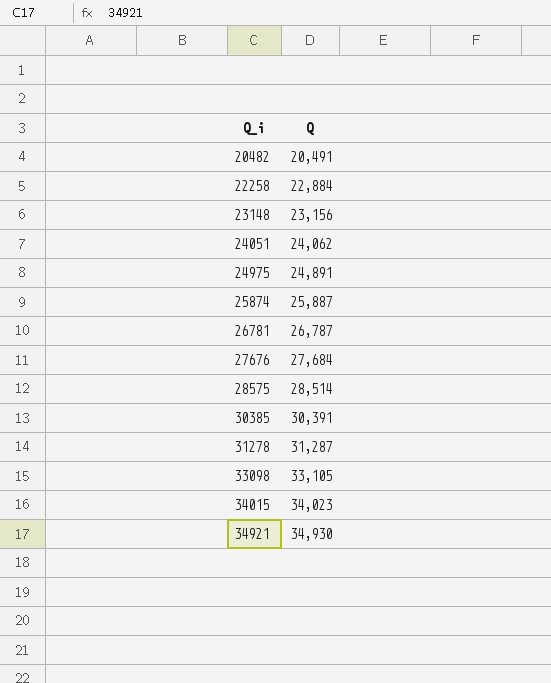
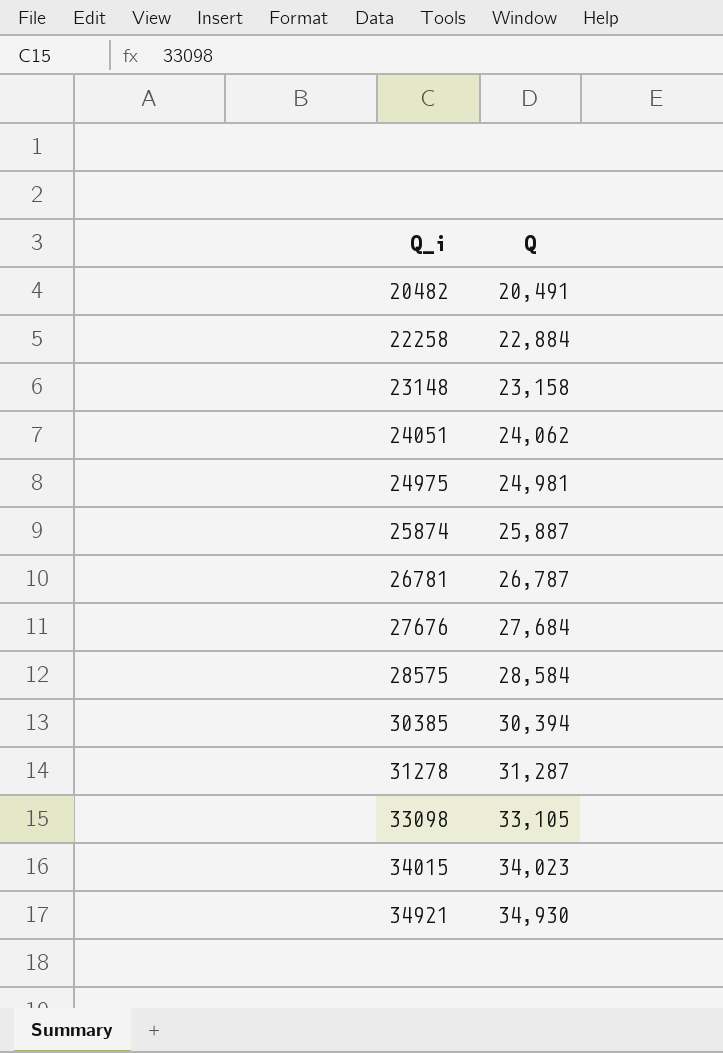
23148 | Q: 23,156 -> 23,158
24975 | Q: 24,891 -> 24,981
28575 | Q: 28,514 -> 28,584
30385 | Q: 30,391 -> 30,394

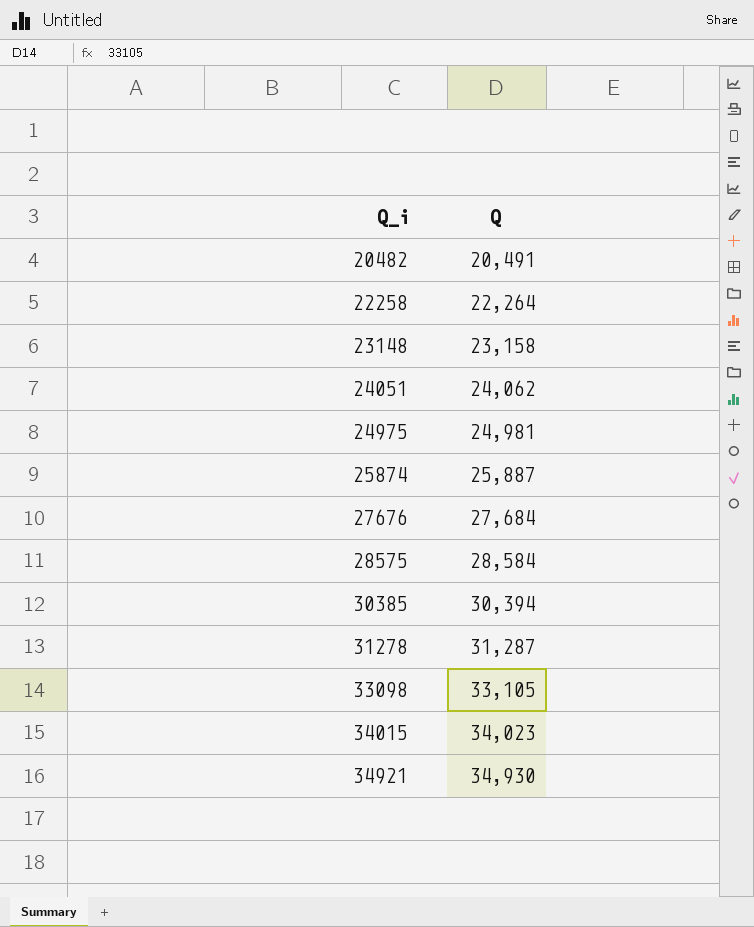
row 26781: 26,787 -> none
22258 | Q: 22,884 -> 22,264

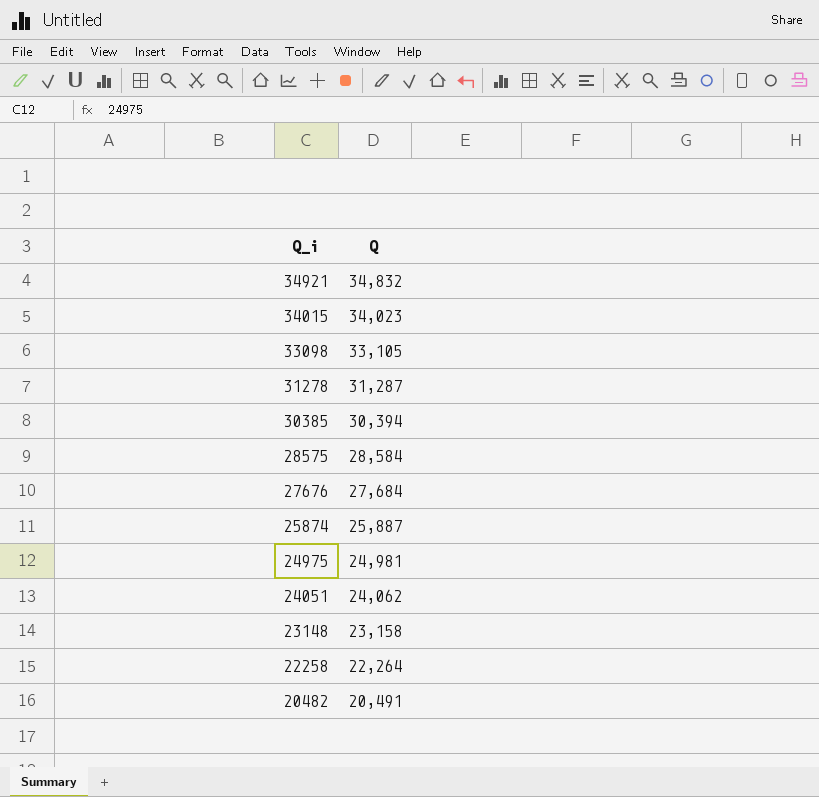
row order: Q_i ascending -> Q_i descending
34921 | Q: 34,930 -> 34,832

